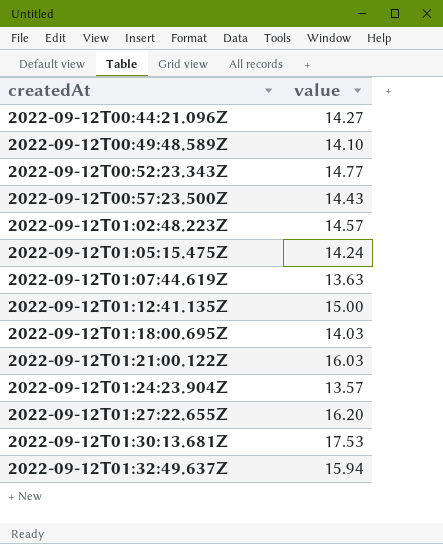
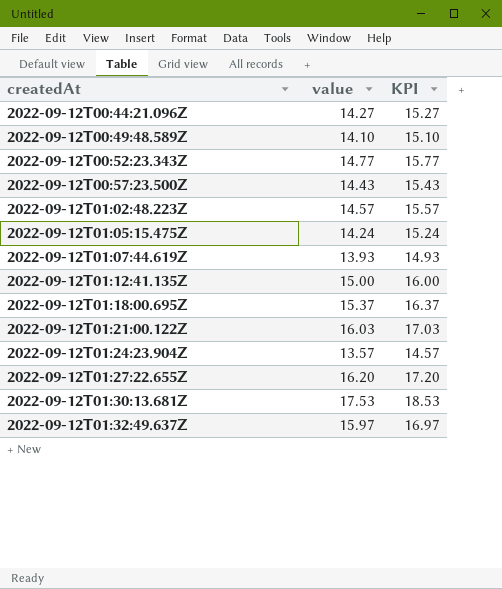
column KPI | formula: none -> [value] + 1
2022-09-12T01:07:44.619Z | value: 13.63 -> 13.93
2022-09-12T01:18:00.695Z | value: 14.03 -> 15.37
2022-09-12T01:32:49.637Z | value: 15.94 -> 15.97

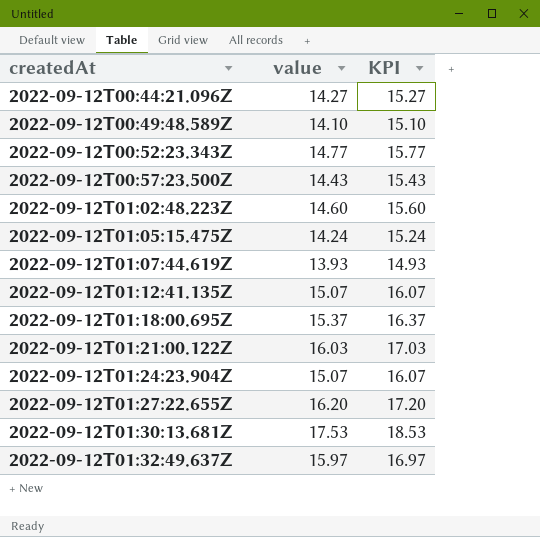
2022-09-12T01:02:48.223Z | value: 14.57 -> 14.60
2022-09-12T01:02:48.223Z | KPI: 15.57 -> 15.60
2022-09-12T01:12:41.135Z | value: 15.00 -> 15.07
2022-09-12T01:12:41.135Z | KPI: 16.00 -> 16.07
2022-09-12T01:24:23.904Z | value: 13.57 -> 15.07
2022-09-12T01:24:23.904Z | KPI: 14.57 -> 16.07

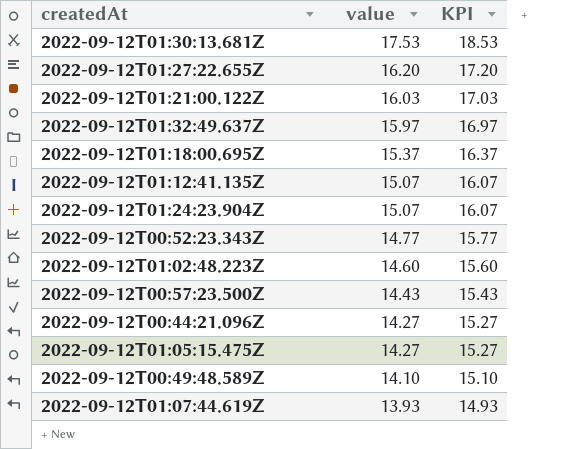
row order: createdAt ascending -> value descending
2022-09-12T01:05:15.475Z | value: 14.24 -> 14.27
2022-09-12T01:05:15.475Z | KPI: 15.24 -> 15.27

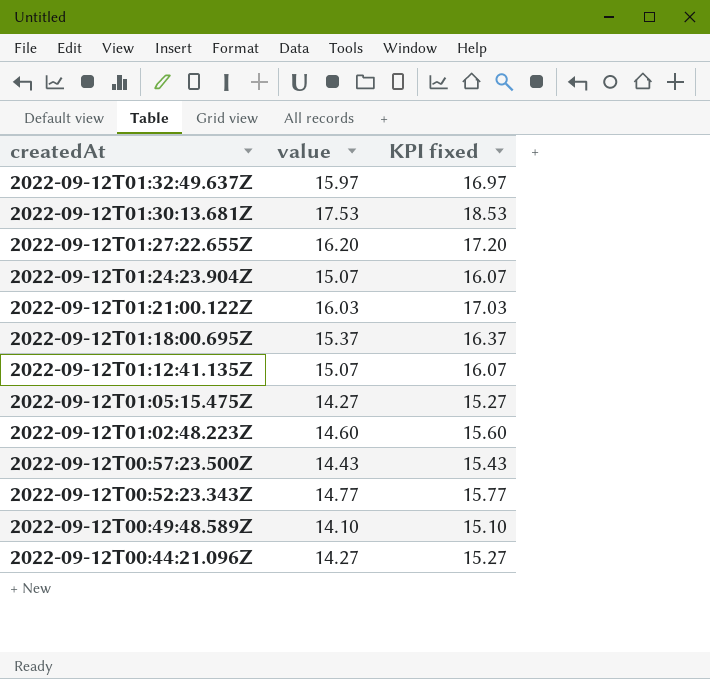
row order: value descending -> createdAt descending
column name: KPI -> KPI fixed
row 2022-09-12T01:07:44.619Z: 13.93 | 14.93 -> none

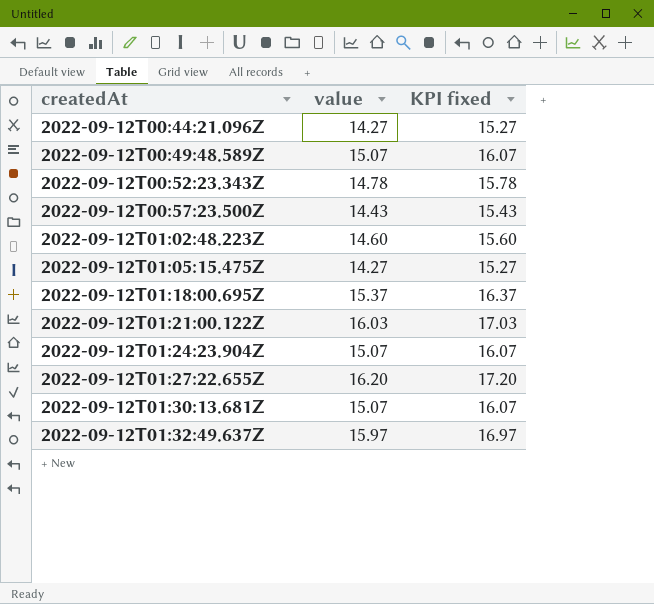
row order: createdAt descending -> createdAt ascending
row 2022-09-12T01:12:41.135Z: 15.07 | 16.07 -> none
2022-09-12T00:49:48.589Z | value: 14.10 -> 15.07
2022-09-12T00:49:48.589Z | KPI fixed: 15.10 -> 16.07
2022-09-12T00:52:23.343Z | value: 14.77 -> 14.78
2022-09-12T00:52:23.343Z | KPI fixed: 15.77 -> 15.78
2022-09-12T01:30:13.681Z | value: 17.53 -> 15.07
2022-09-12T01:30:13.681Z | KPI fixed: 18.53 -> 16.07

